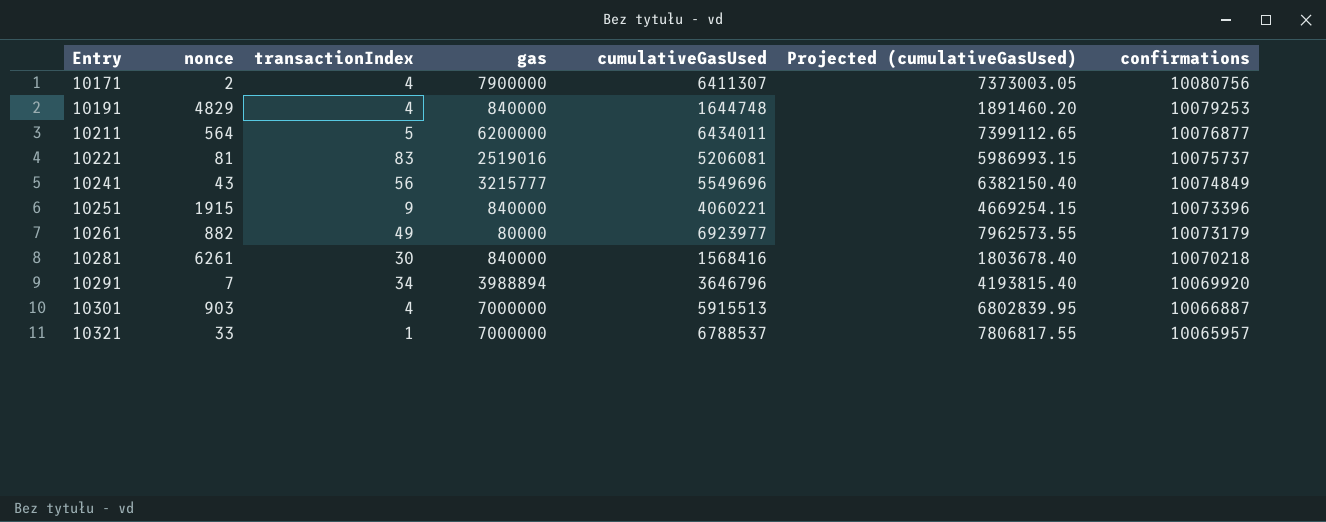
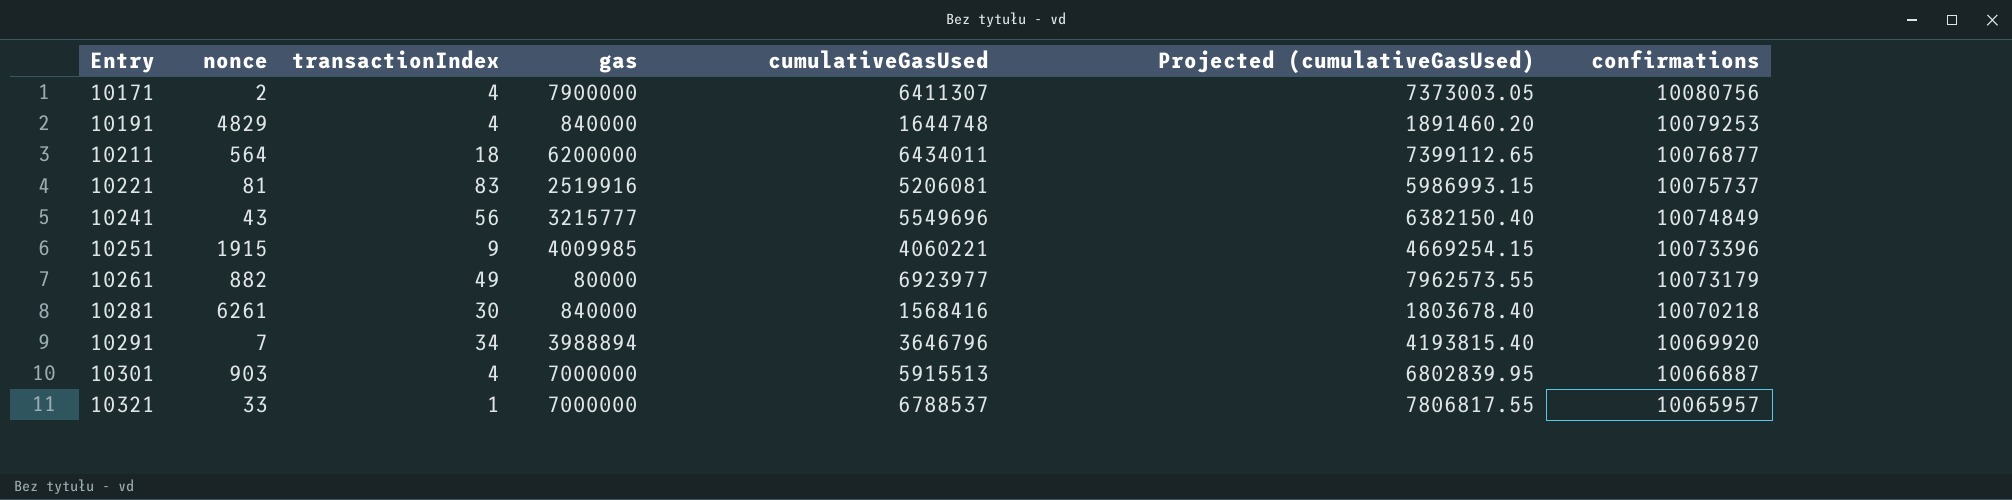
10211 | transactionIndex: 5 -> 18
10221 | gas: 2519016 -> 2519916
10251 | gas: 840000 -> 4009985

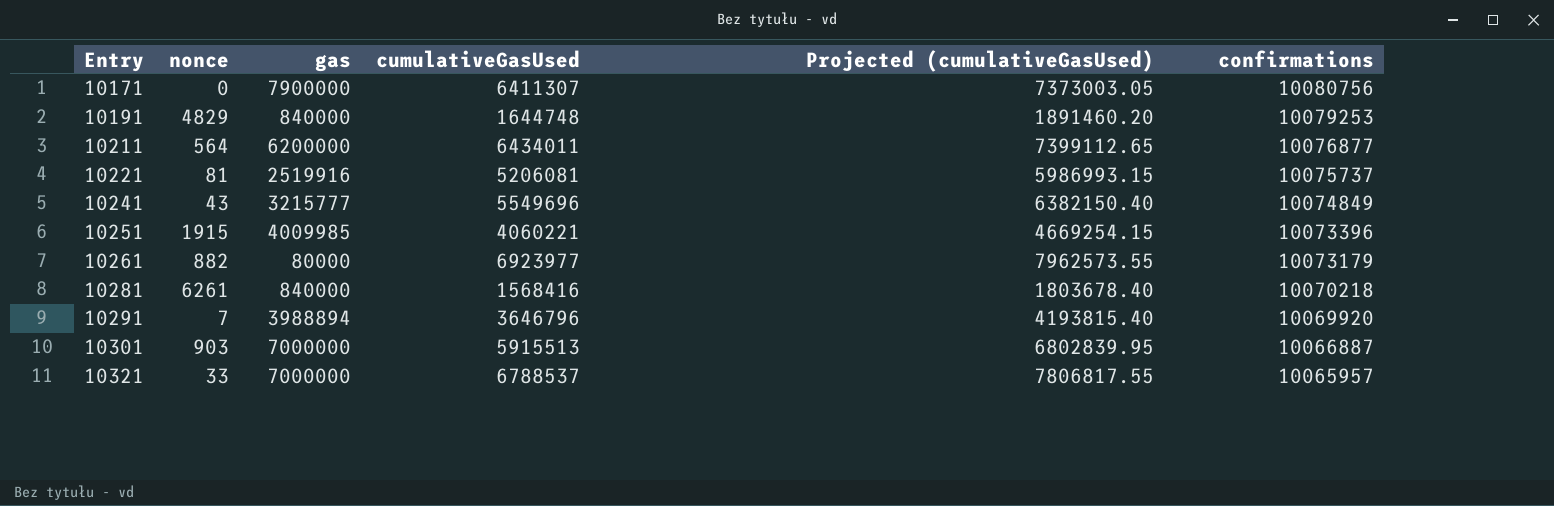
column transactionIndex | position: 3 -> none
10171 | nonce: 2 -> 0

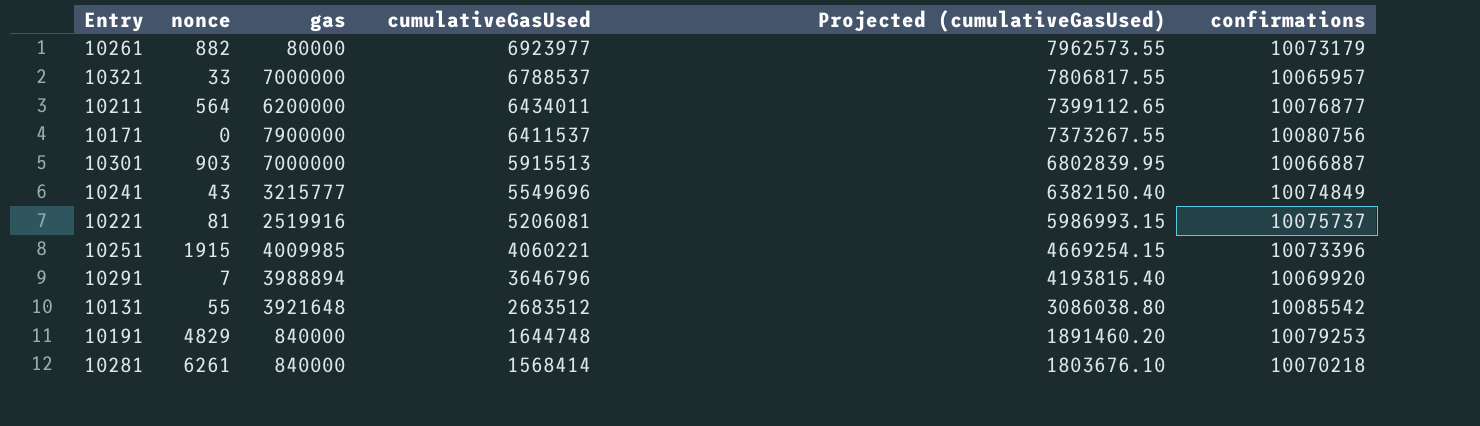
row order: Entry ascending -> cumulativeGasUsed descending
10171 | cumulativeGasUsed: 6411307 -> 6411537
10171 | Projected (cumulativeGasUsed): 7373003.05 -> 7373267.55
row 10131: none -> 55 | 3921648 | 2683512 | 3086038.80 | 10085542
10281 | cumulativeGasUsed: 1568416 -> 1568414
10281 | Projected (cumulativeGasUsed): 1803678.40 -> 1803676.10

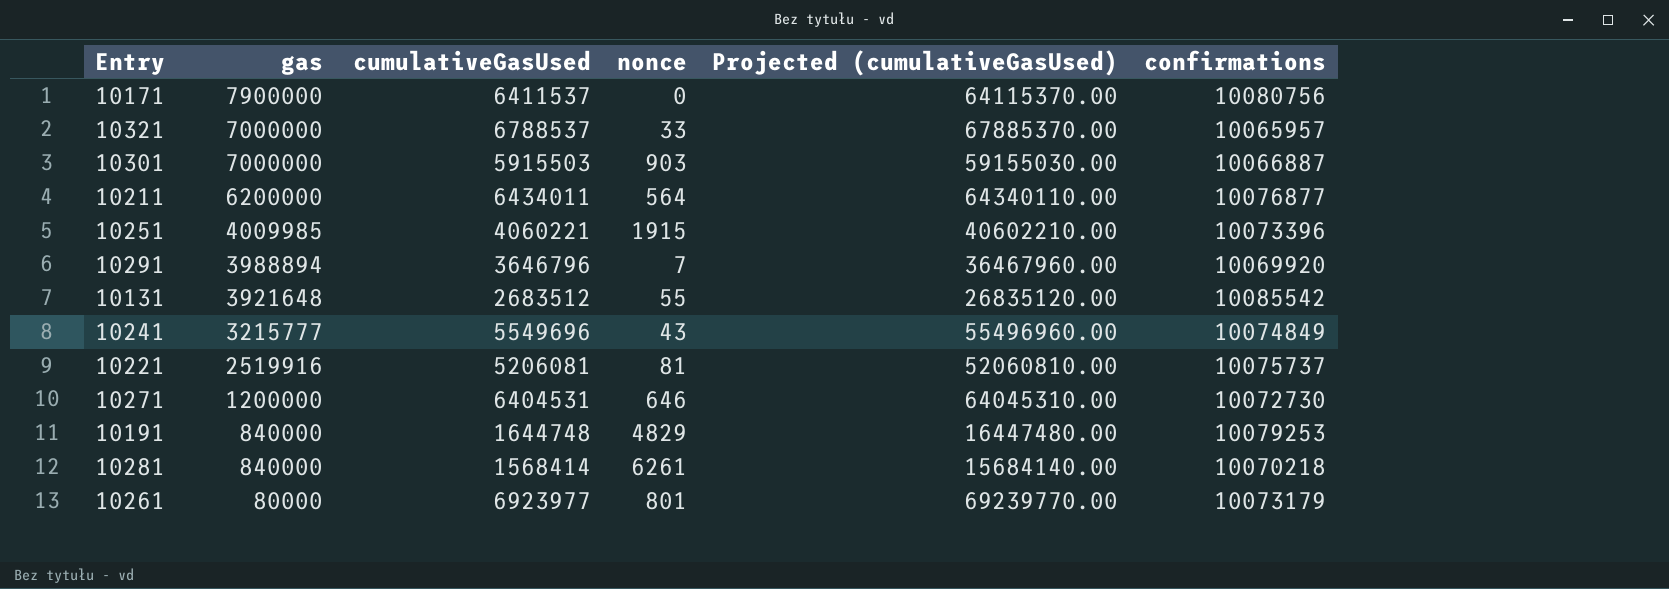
row order: cumulativeGasUsed descending -> gas descending
column nonce | position: 2 -> 4
column Projected (cumulativeGasUsed) | formula: [cumulativeGasUsed] * 1.15 -> [cumulativeGasUsed] * 10
10301 | cumulativeGasUsed: 5915513 -> 5915503
row 10271: none -> 1200000 | 6404531 | 646 | 64045310.00 | 10072730
10261 | nonce: 882 -> 801

